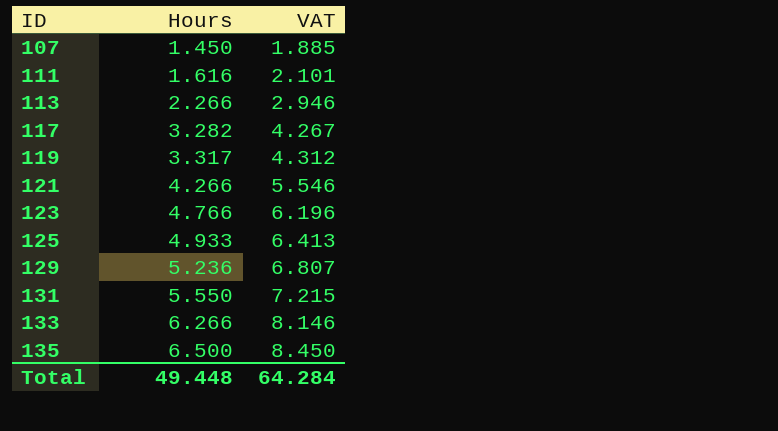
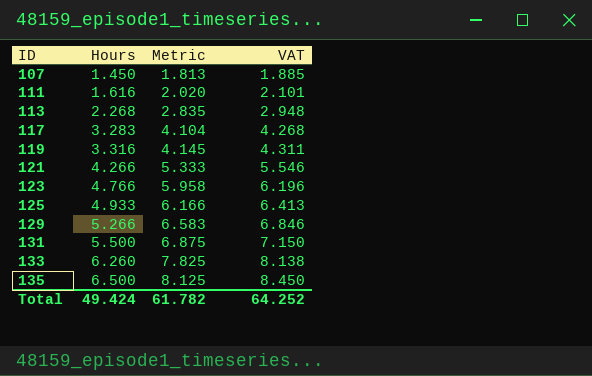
column Metric | formula: none -> [Hours] * 1.25
113 | Hours: 2.266 -> 2.268
113 | VAT: 2.946 -> 2.948
117 | Hours: 3.282 -> 3.283
117 | VAT: 4.267 -> 4.268
119 | Hours: 3.317 -> 3.316
119 | VAT: 4.312 -> 4.311
129 | Hours: 5.236 -> 5.266
129 | VAT: 6.807 -> 6.846
131 | Hours: 5.550 -> 5.500
131 | VAT: 7.215 -> 7.150
133 | Hours: 6.266 -> 6.260
133 | VAT: 8.146 -> 8.138
Total | Hours: 49.448 -> 49.424
Total | VAT: 64.284 -> 64.252

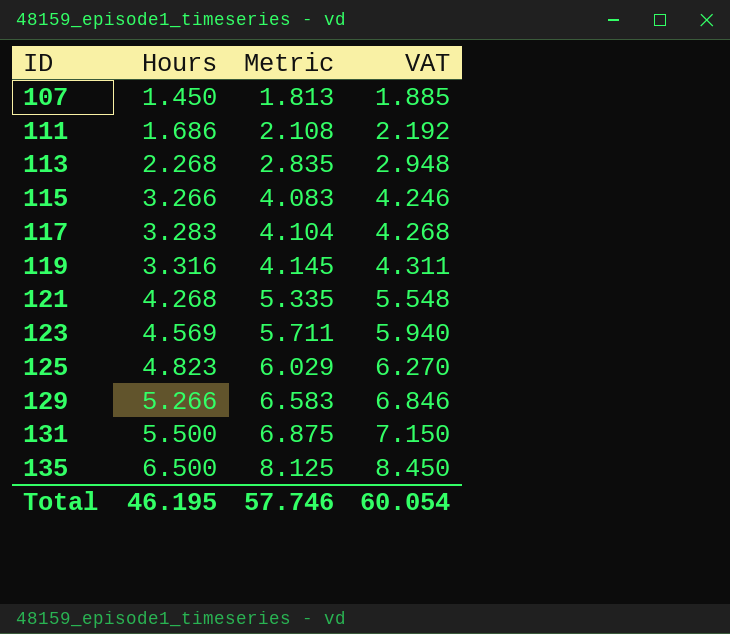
row 133: 6.260 | 7.825 | 8.138 -> none
111 | Hours: 1.616 -> 1.686
111 | Metric: 2.020 -> 2.108
111 | VAT: 2.101 -> 2.192
row 115: none -> 3.266 | 4.083 | 4.246
121 | Hours: 4.266 -> 4.268
121 | Metric: 5.333 -> 5.335
121 | VAT: 5.546 -> 5.548
123 | Hours: 4.766 -> 4.569
123 | Metric: 5.958 -> 5.711
123 | VAT: 6.196 -> 5.940
125 | Hours: 4.933 -> 4.823
125 | Metric: 6.166 -> 6.029
125 | VAT: 6.413 -> 6.270
Total | Hours: 49.424 -> 46.195
Total | Metric: 61.782 -> 57.746
Total | VAT: 64.252 -> 60.054

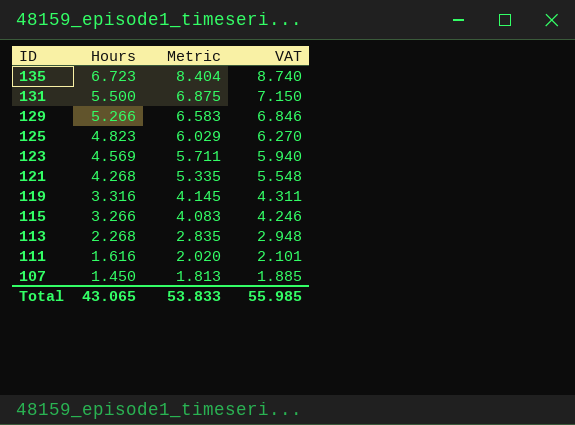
row order: ID ascending -> ID descending
row 117: 3.283 | 4.104 | 4.268 -> none
135 | Hours: 6.500 -> 6.723
135 | Metric: 8.125 -> 8.404
135 | VAT: 8.450 -> 8.740
111 | Hours: 1.686 -> 1.616
111 | Metric: 2.108 -> 2.020
111 | VAT: 2.192 -> 2.101
Total | Hours: 46.195 -> 43.065
Total | Metric: 57.746 -> 53.833
Total | VAT: 60.054 -> 55.985

